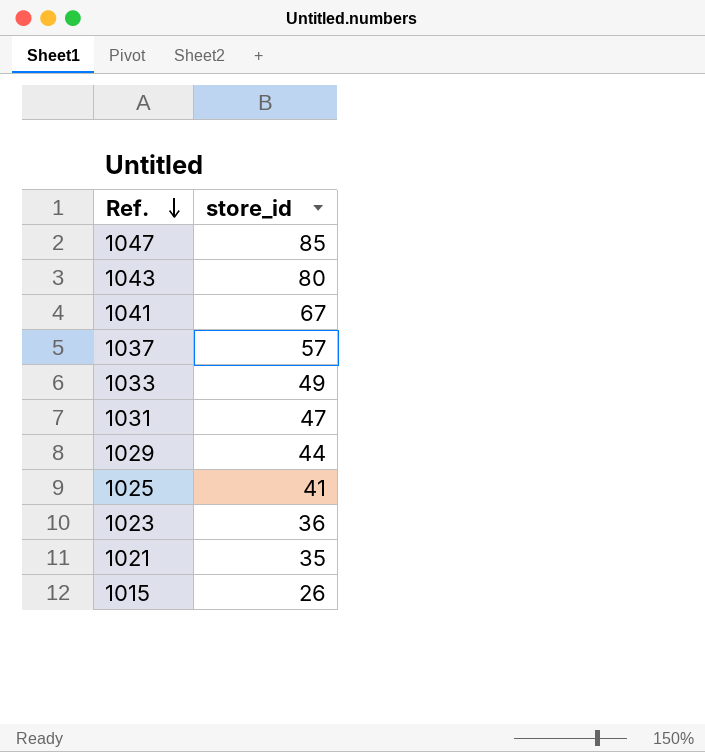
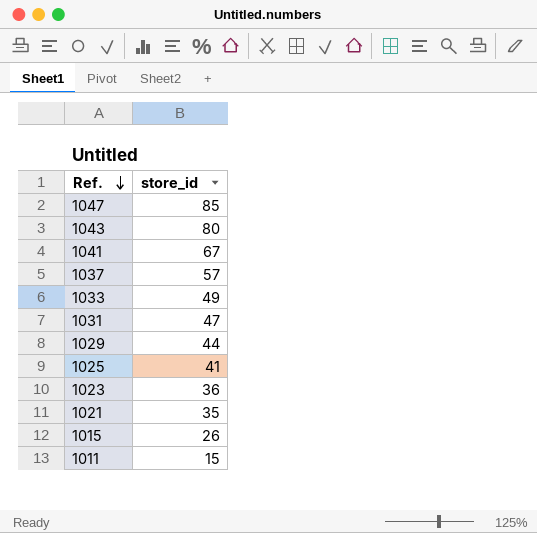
row 1011: none -> 15

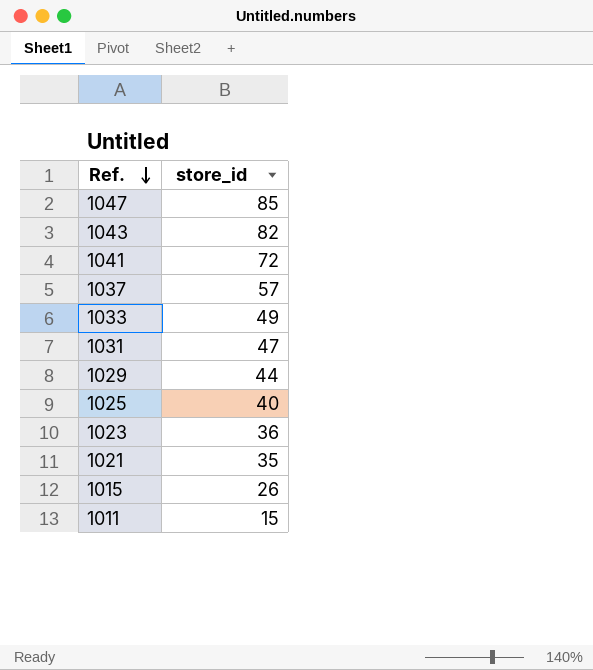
1043 | store_id: 80 -> 82
1041 | store_id: 67 -> 72
1025 | store_id: 41 -> 40

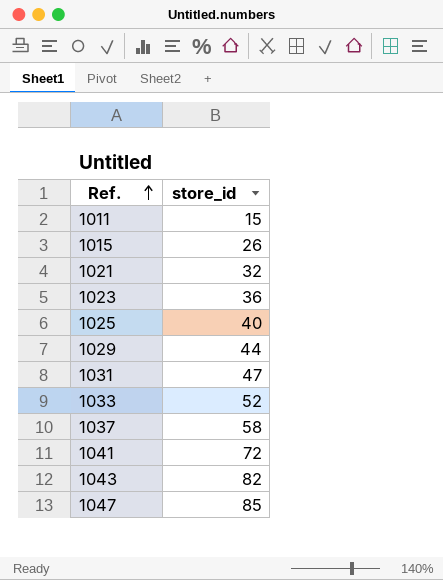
row order: Ref. descending -> Ref. ascending
1021 | store_id: 35 -> 32
1033 | store_id: 49 -> 52
1037 | store_id: 57 -> 58

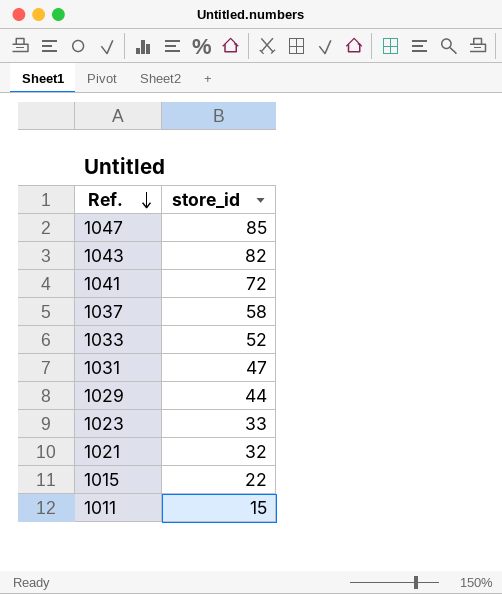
row order: Ref. ascending -> Ref. descending
row 1025: 40 -> none
1023 | store_id: 36 -> 33
1015 | store_id: 26 -> 22

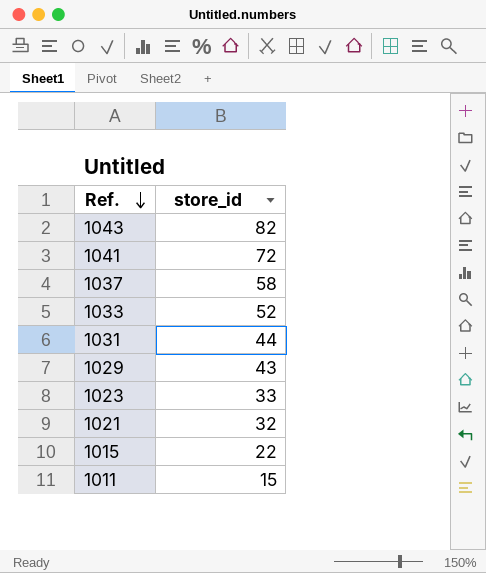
row 1047: 85 -> none
1031 | store_id: 47 -> 44
1029 | store_id: 44 -> 43

